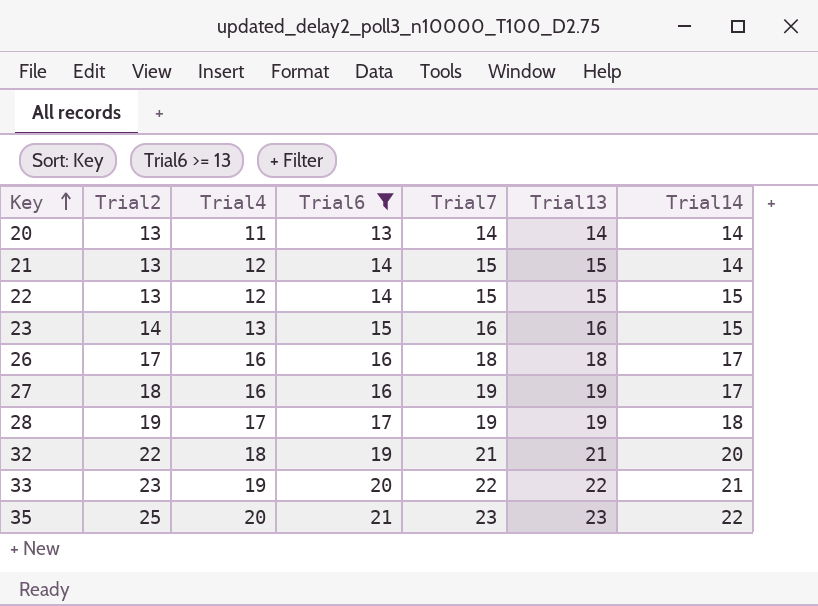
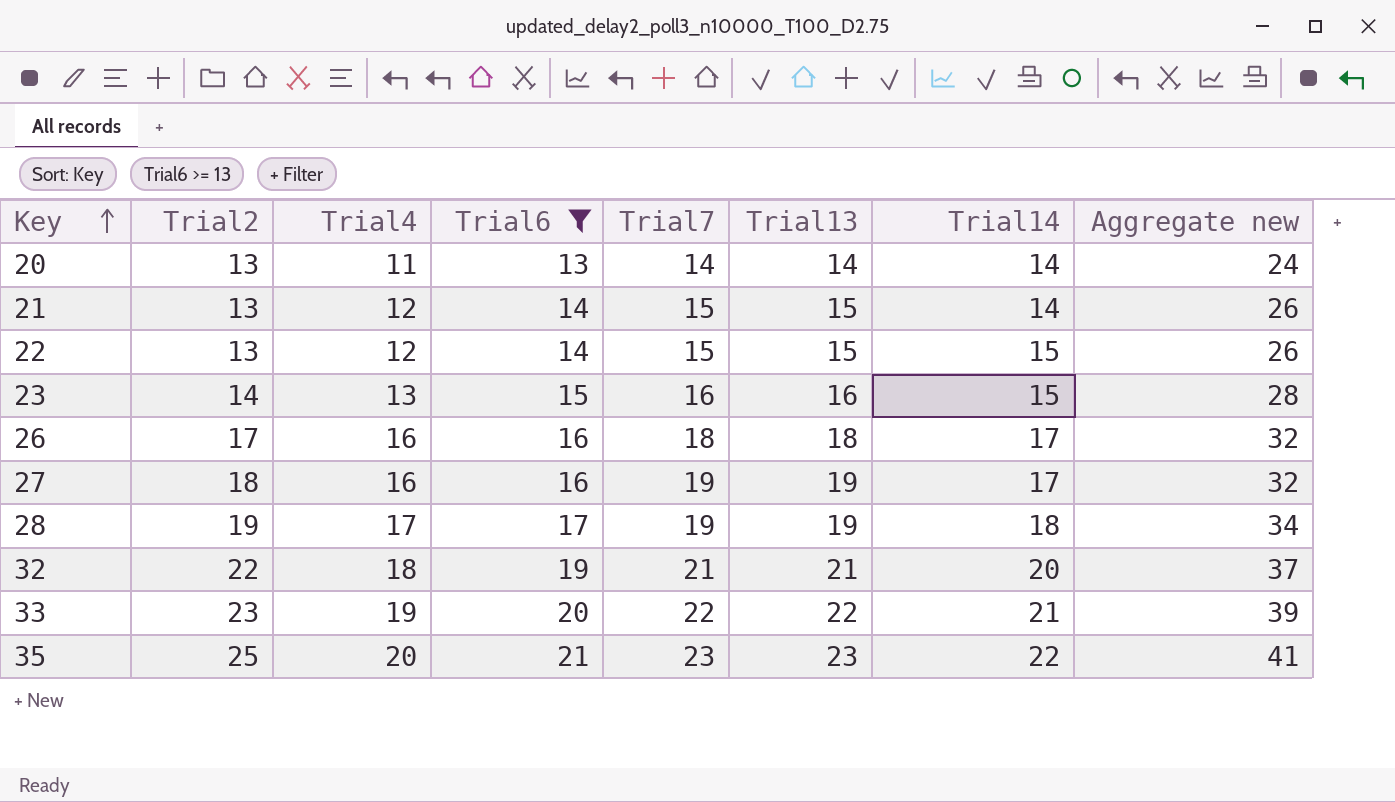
column Aggregate new | formula: none -> [Trial4] + [Trial6]

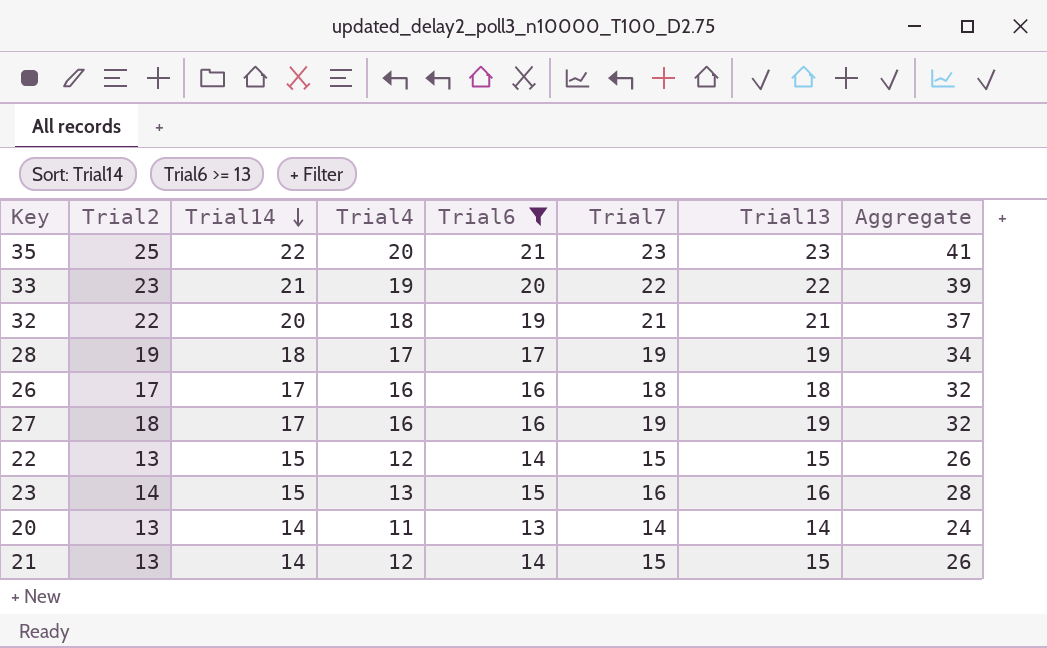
row order: Key ascending -> Trial14 descending
column Trial14 | position: 7 -> 3
column name: Aggregate new -> Aggregate

